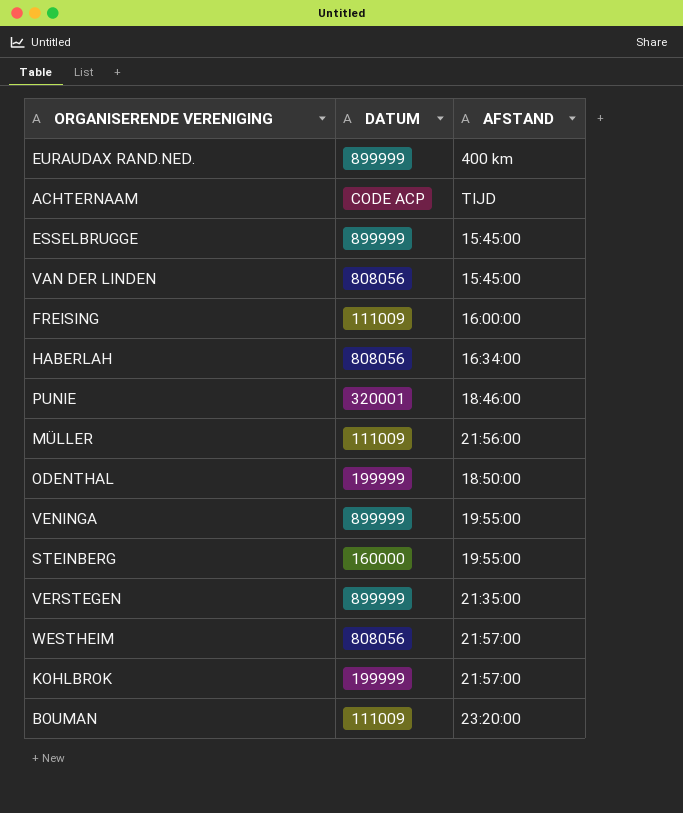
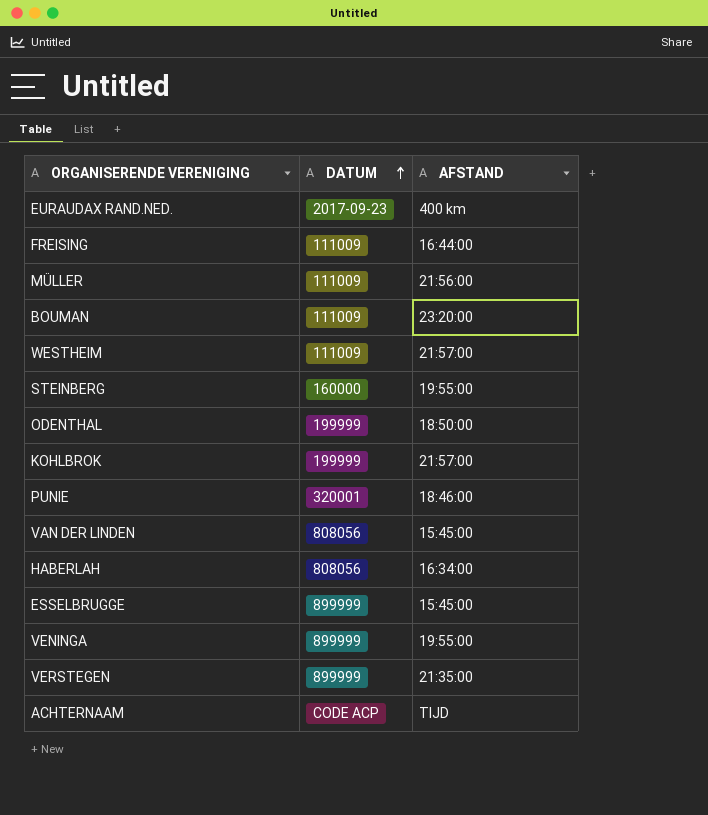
row order: none -> DATUM ascending
EURAUDAX RAND.NED. | DATUM: 899999 -> 2017-09-23
FREISING | AFSTAND: 16:00:00 -> 16:44:00
WESTHEIM | DATUM: 808056 -> 111009

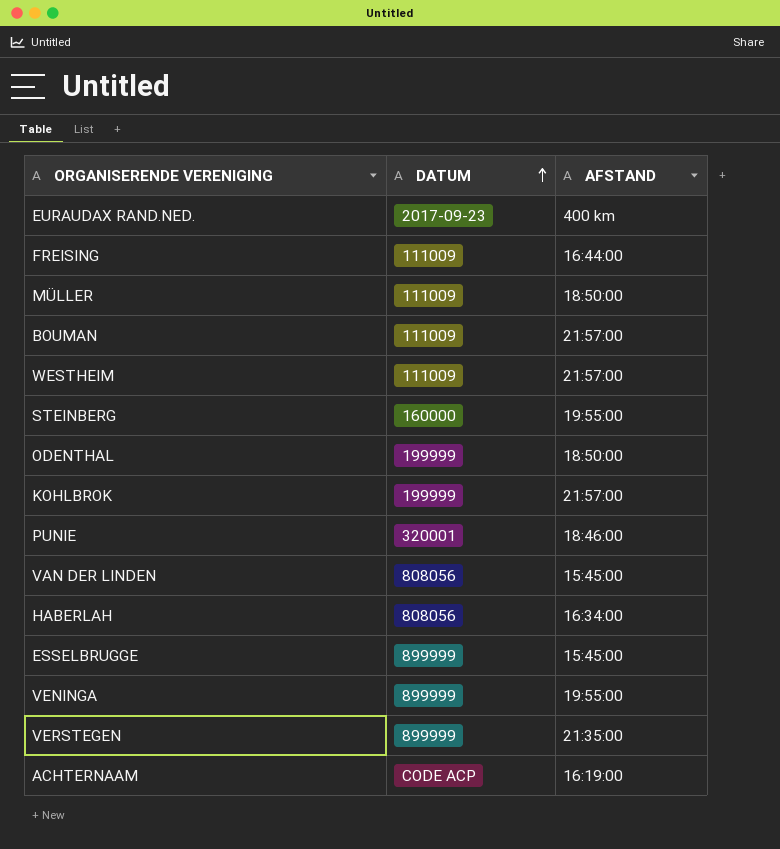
MÜLLER | AFSTAND: 21:56:00 -> 18:50:00
BOUMAN | AFSTAND: 23:20:00 -> 21:57:00
ACHTERNAAM | AFSTAND: TIJD -> 16:19:00

